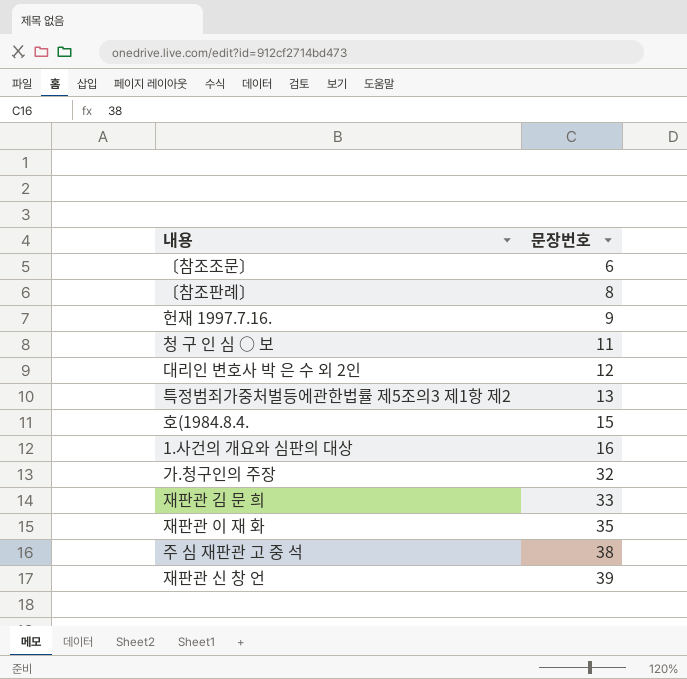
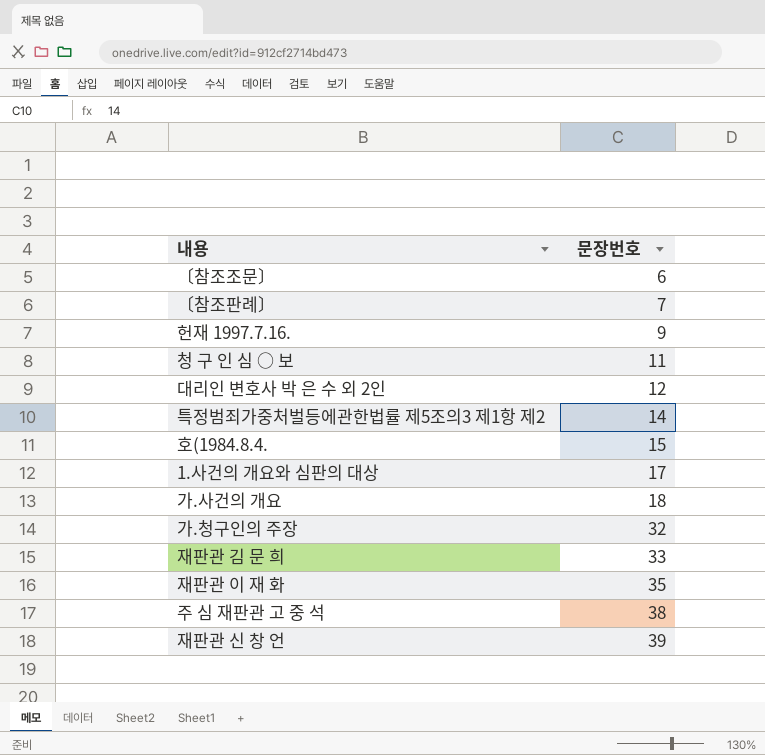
〔참조판례〕 | 문장번호: 8 -> 7
특정범죄가중처벌등에관한법률 제5조의3 제1항 제2 | 문장번호: 13 -> 14
1.사건의 개요와 심판의 대상 | 문장번호: 16 -> 17
row 가.사건의 개요: none -> 18

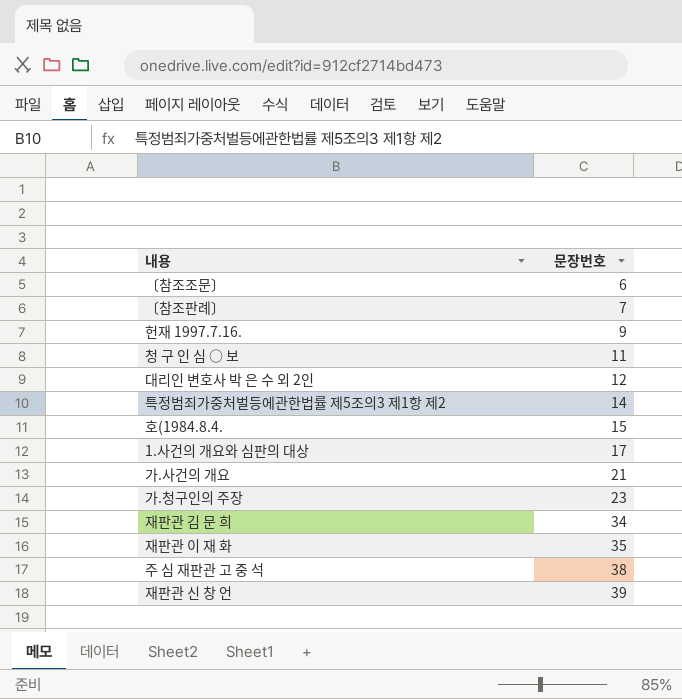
가.사건의 개요 | 문장번호: 18 -> 21
가.청구인의 주장 | 문장번호: 32 -> 23
재판관 김 문 희 | 문장번호: 33 -> 34

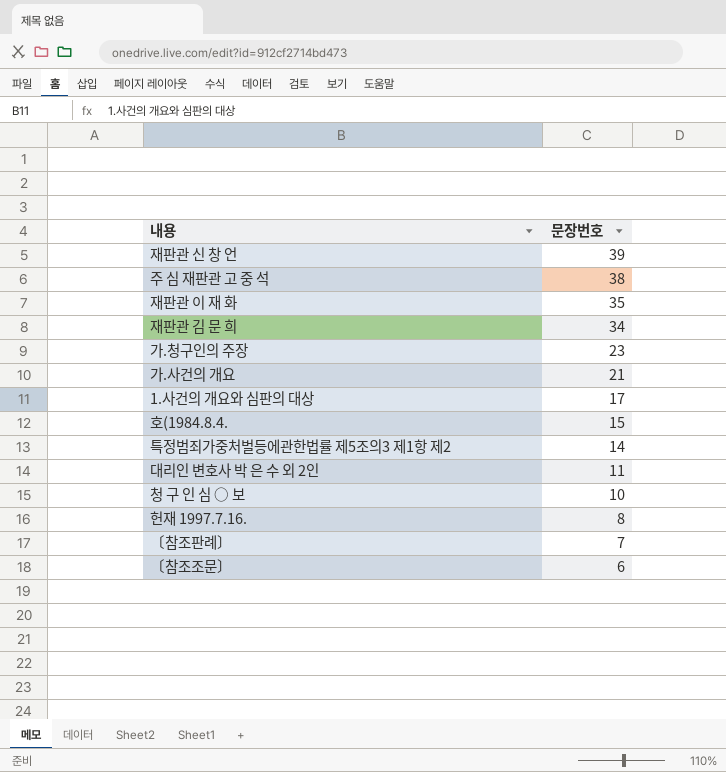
row order: 문장번호 ascending -> 문장번호 descending
대리인 변호사 박 은 수 외 2인 | 문장번호: 12 -> 11
청 구 인 심 ○ 보 | 문장번호: 11 -> 10
헌재 1997.7.16. | 문장번호: 9 -> 8

